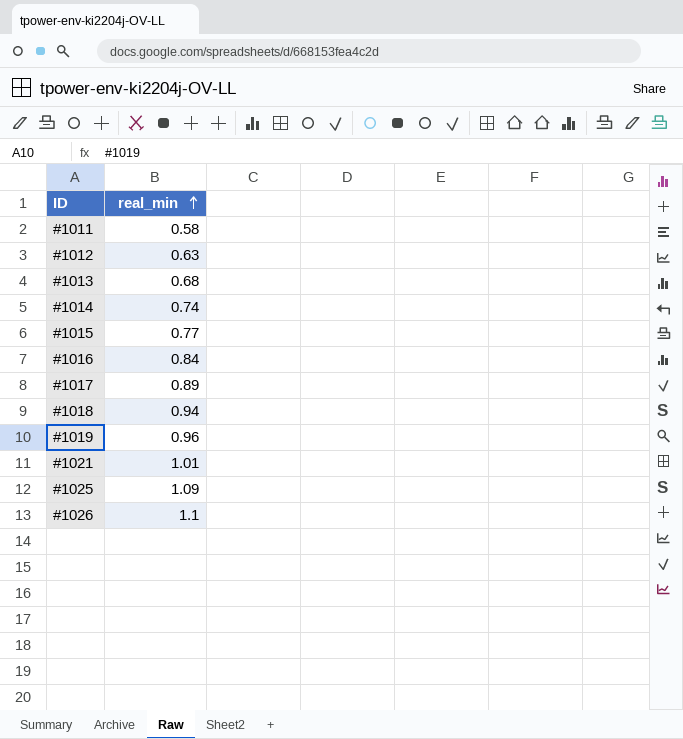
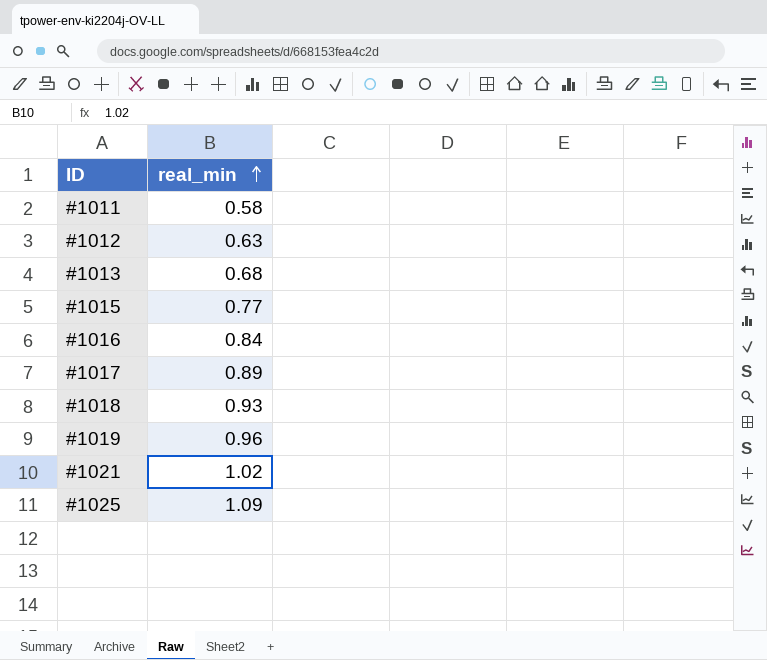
row #1014: 0.74 -> none
row #1026: 1.1 -> none
#1018 | real_min: 0.94 -> 0.93
#1021 | real_min: 1.01 -> 1.02

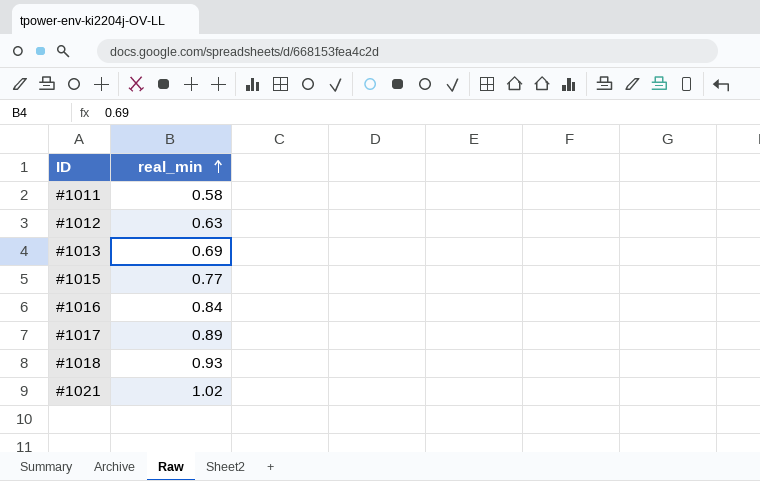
row #1019: 0.96 -> none
row #1025: 1.09 -> none
#1013 | real_min: 0.68 -> 0.69

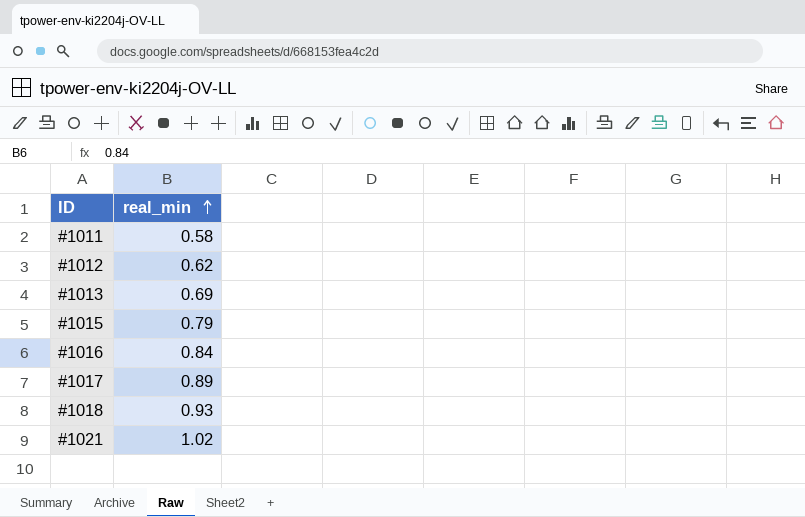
#1012 | real_min: 0.63 -> 0.62
#1015 | real_min: 0.77 -> 0.79

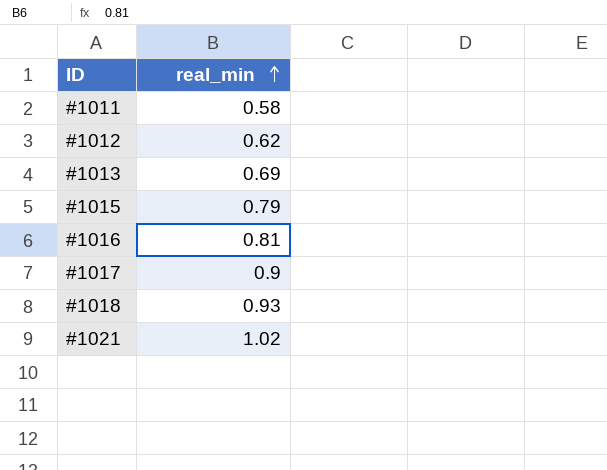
#1016 | real_min: 0.84 -> 0.81
#1017 | real_min: 0.89 -> 0.9

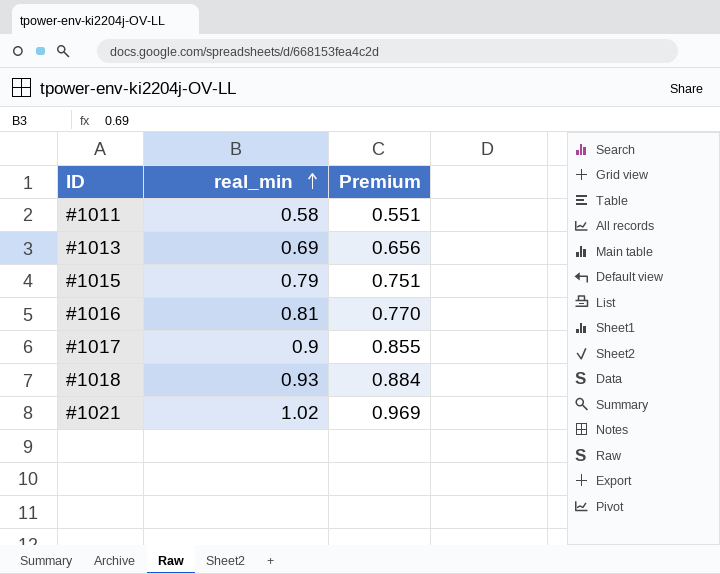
column Premium | formula: none -> [real_min] * 0.95
row #1012: 0.62 -> none

